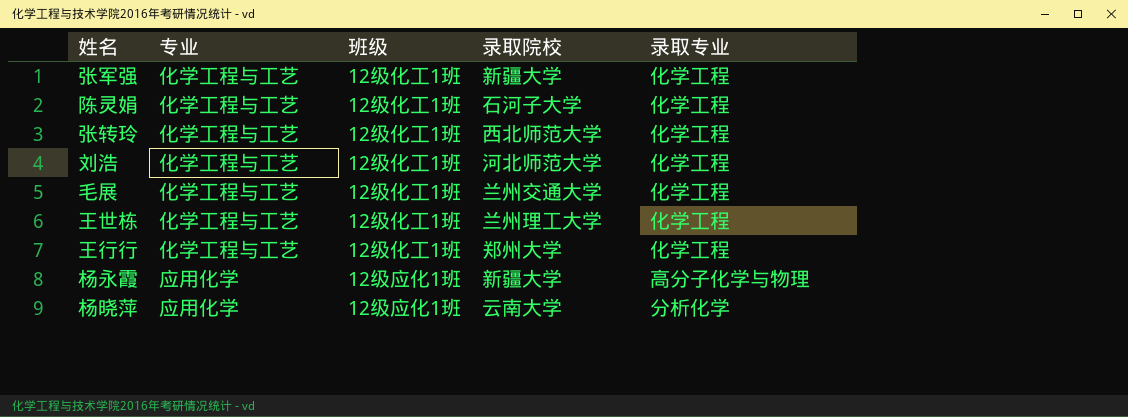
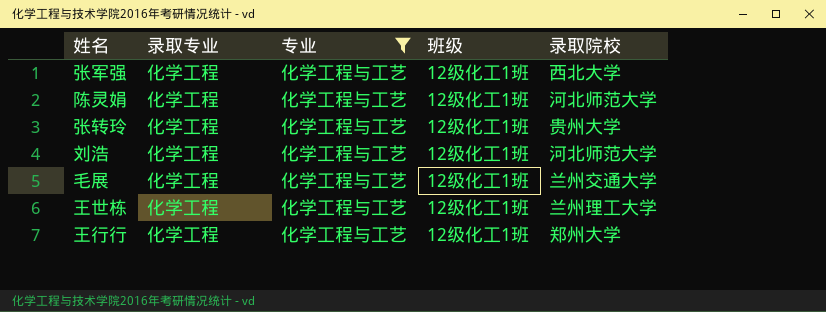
filter: none -> 专业 = 化学工程与工艺
column 录取专业 | position: 5 -> 2
张军强 | 录取院校: 新疆大学 -> 西北大学
陈灵娟 | 录取院校: 石河子大学 -> 河北师范大学
张转玲 | 录取院校: 西北师范大学 -> 贵州大学

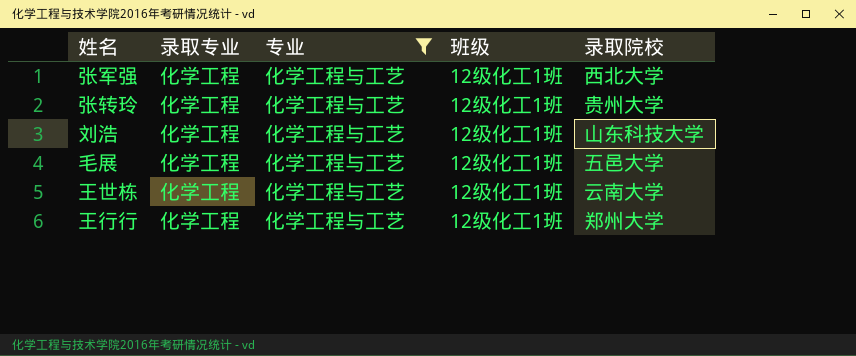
row 陈灵娟: 化学工程 | 化学工程与工艺 | 12级化工1班 | 河北师范大学 -> none
刘浩 | 录取院校: 河北师范大学 -> 山东科技大学
毛展 | 录取院校: 兰州交通大学 -> 五邑大学
王世栋 | 录取院校: 兰州理工大学 -> 云南大学

